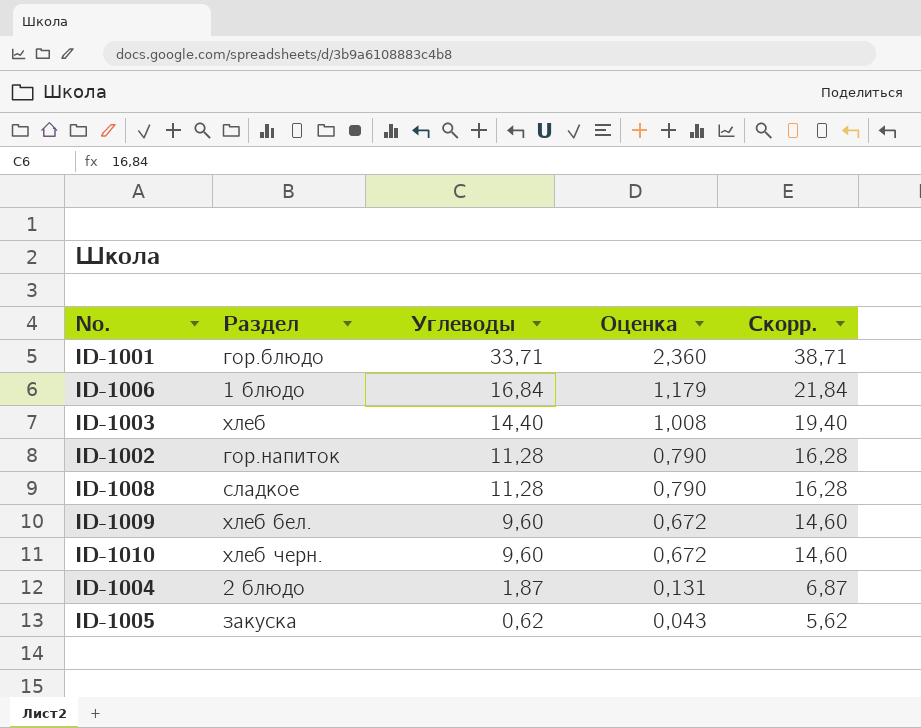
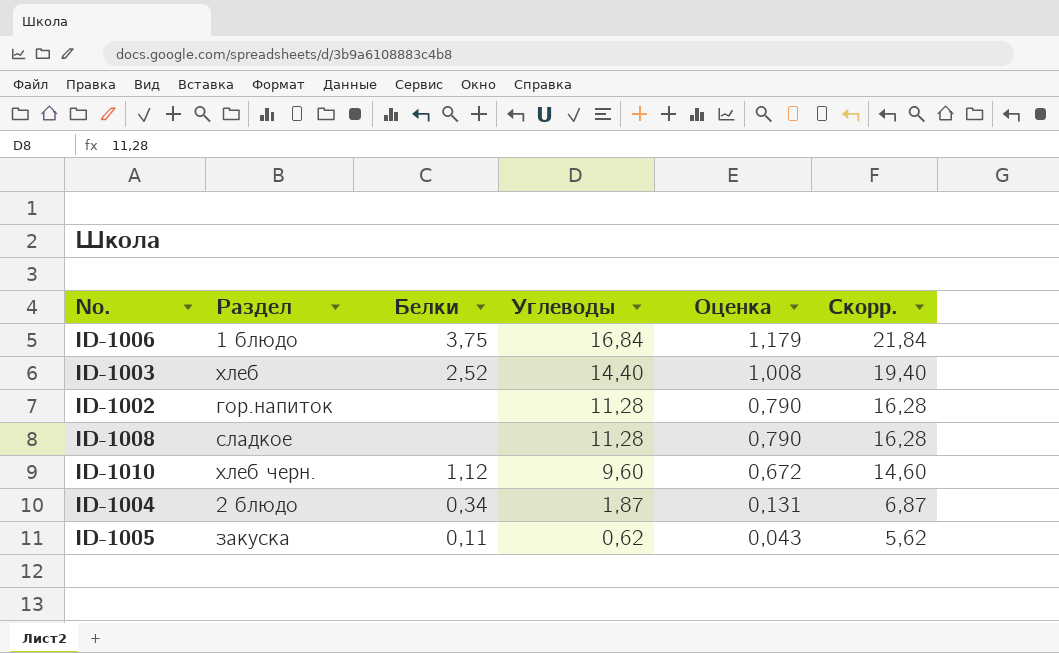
column Белки | position: none -> 3
row ID-1001: гор.блюдо | 33,71 | 2,360 | 38,71 -> none
row ID-1009: хлеб бел. | 9,60 | 0,672 | 14,60 -> none

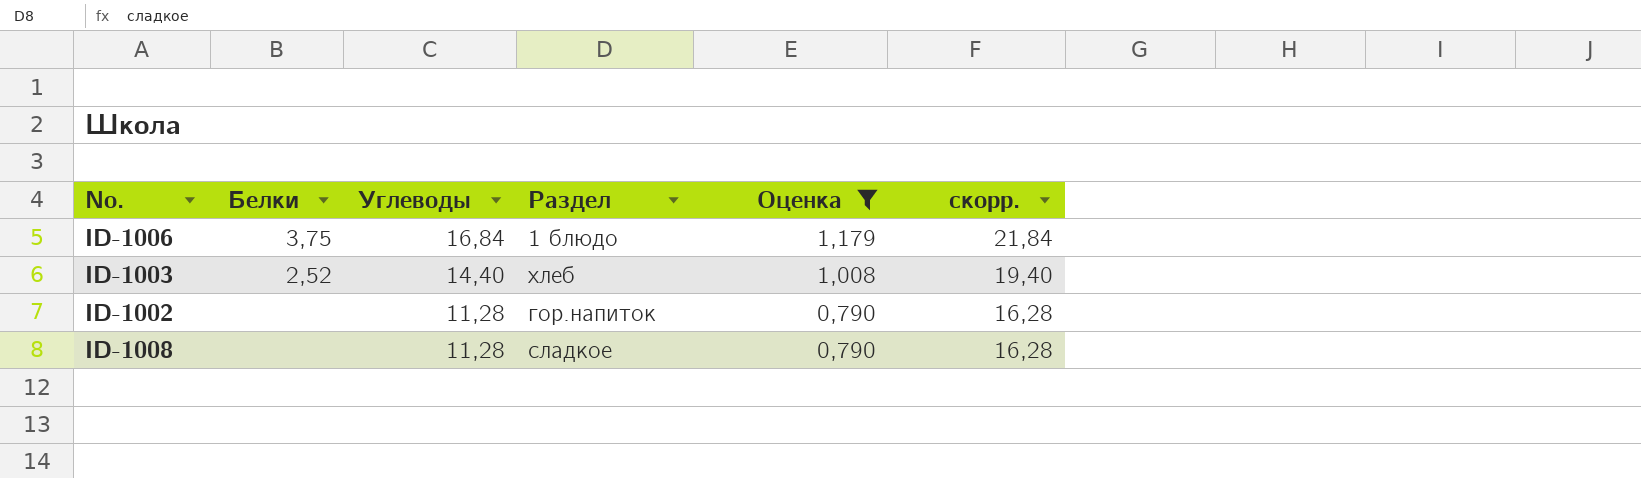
filter: none -> Оценка >= 0,790
column Раздел | position: 2 -> 4
column name: Скорр. -> скорр.

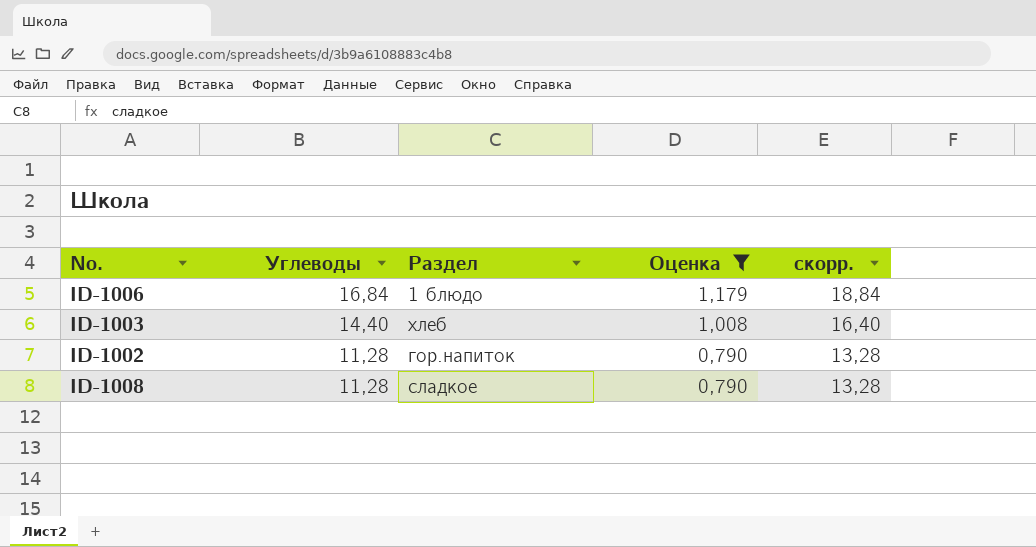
column Белки | position: 2 -> none
column скорр. | formula: [Углеводы] + 5 -> [Углеводы] + 2

